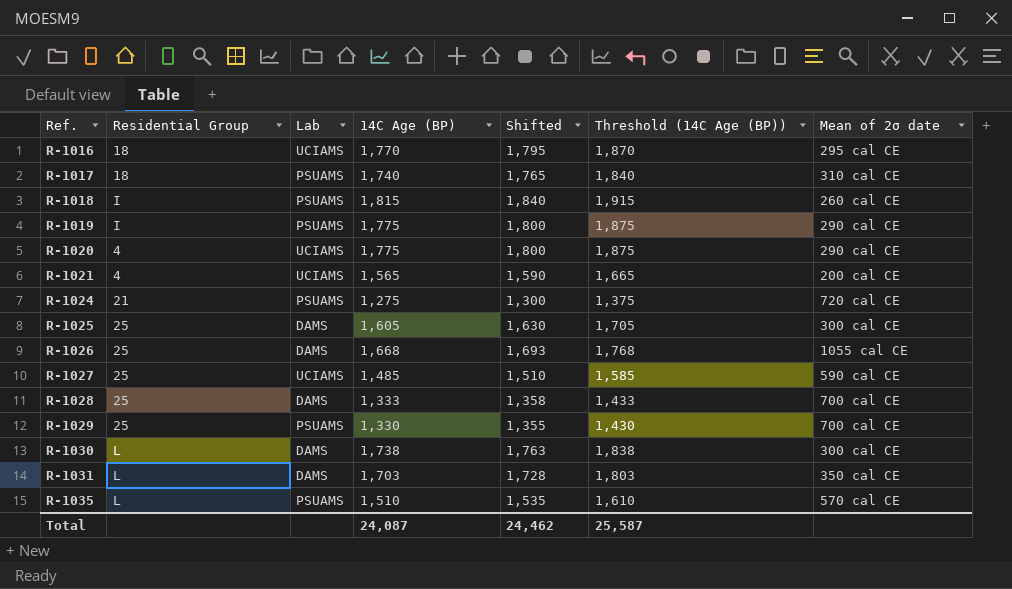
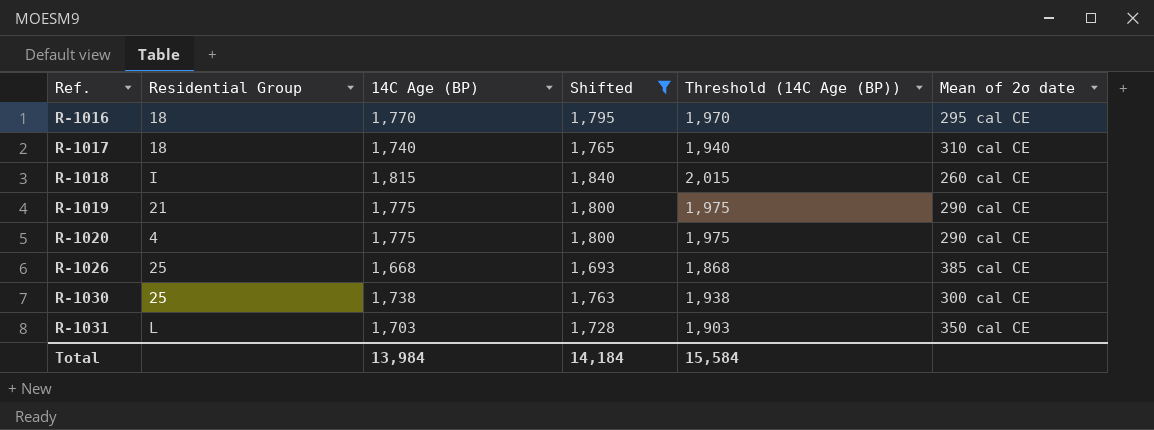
filter: none -> Shifted >= 1,693
column Lab | position: 3 -> none
column Threshold (14C Age (BP)) | formula: [14C Age (BP)] + 100 -> [14C Age (BP)] + 200
R-1019 | Residential Group: I -> 21
R-1026 | Mean of 2σ date: 1055 cal CE -> 385 cal CE
R-1030 | Residential Group: L -> 25
Total | 14C Age (BP): 24,087 -> 13,984
Total | Shifted: 24,462 -> 14,184
Total | Threshold (14C Age (BP)): 25,587 -> 15,584

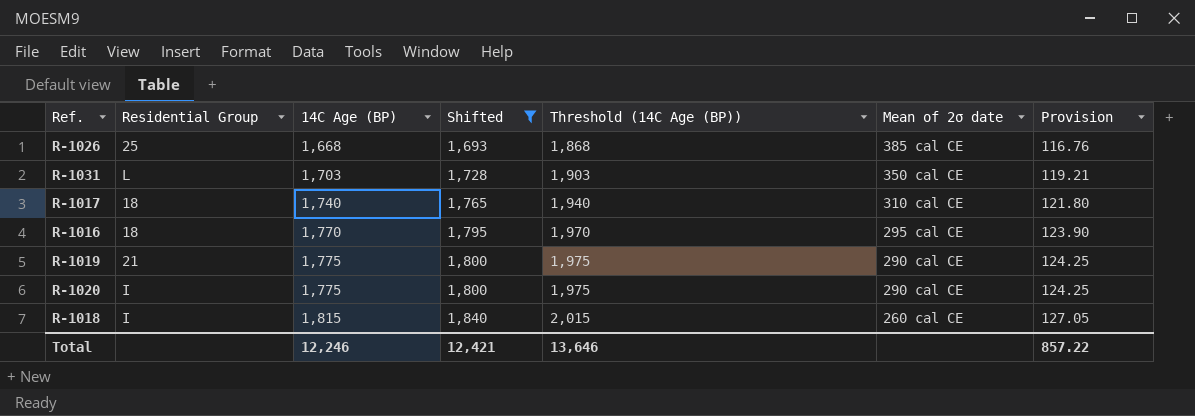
row order: Ref. ascending -> 14C Age (BP) ascending
column Provision | formula: none -> [14C Age (BP)] * 0.07
row R-1030: 25 | 1,738 | 1,763 | 1,938 | 300 cal CE -> none
R-1020 | Residential Group: 4 -> I
Total | 14C Age (BP): 13,984 -> 12,246
Total | Shifted: 14,184 -> 12,421
Total | Threshold (14C Age (BP)): 15,584 -> 13,646

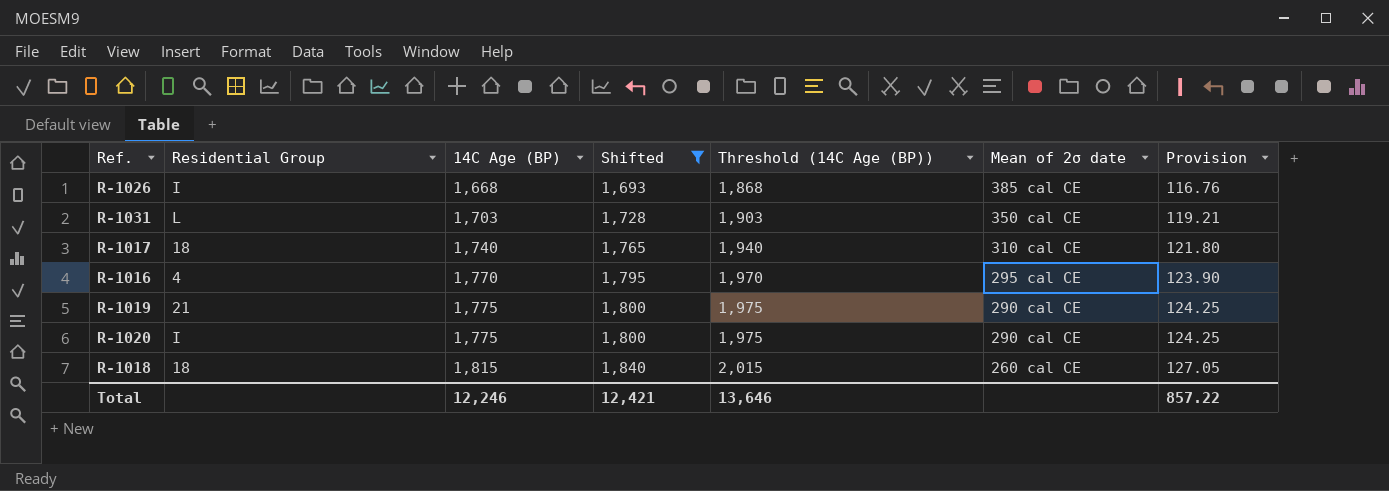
R-1026 | Residential Group: 25 -> I
R-1016 | Residential Group: 18 -> 4
R-1018 | Residential Group: I -> 18

